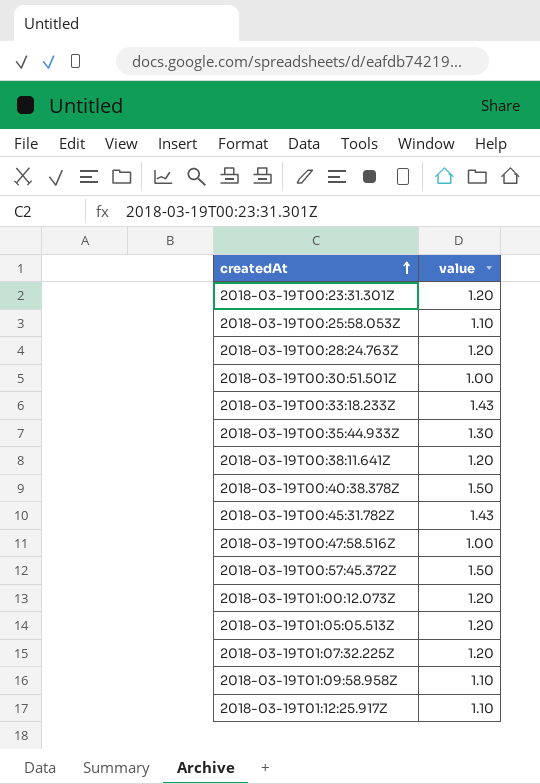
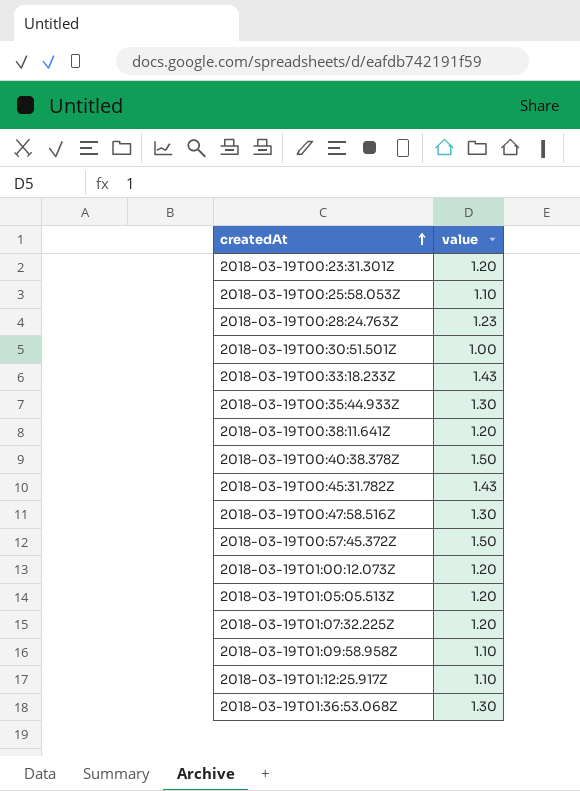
2018-03-19T00:28:24.763Z | value: 1.20 -> 1.23
2018-03-19T00:47:58.516Z | value: 1.00 -> 1.30
row 2018-03-19T01:36:53.068Z: none -> 1.30

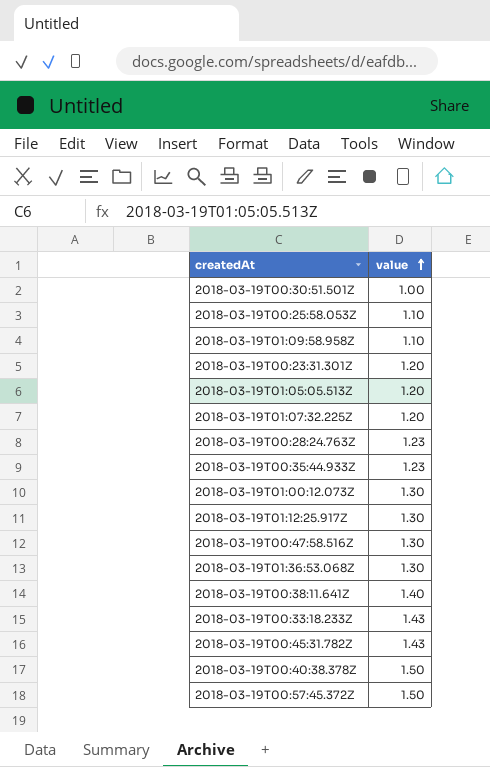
row order: createdAt ascending -> value ascending
2018-03-19T00:35:44.933Z | value: 1.30 -> 1.23
2018-03-19T01:00:12.073Z | value: 1.20 -> 1.30
2018-03-19T01:12:25.917Z | value: 1.10 -> 1.30
2018-03-19T00:38:11.641Z | value: 1.20 -> 1.40

